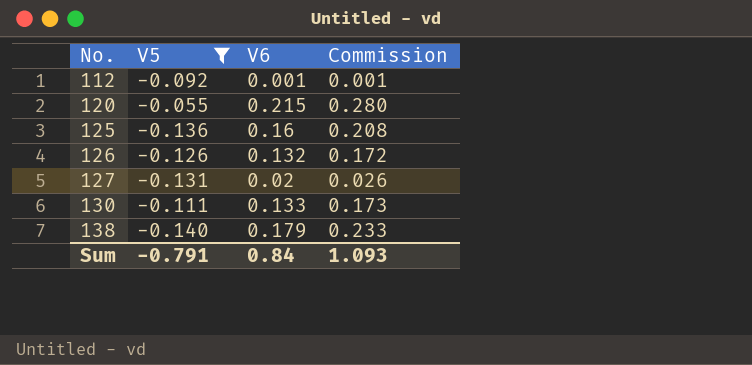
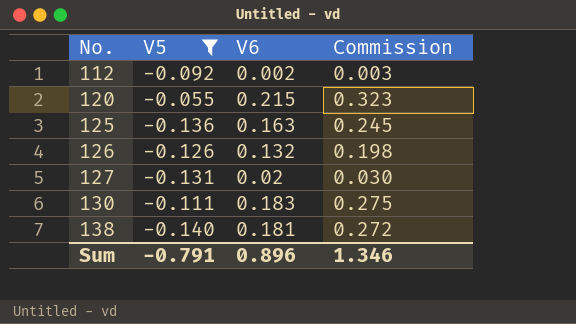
column Commission | formula: [V6] * 1.3 -> [V6] * 1.5
112 | V6: 0.001 -> 0.002
125 | V6: 0.16 -> 0.163
130 | V6: 0.133 -> 0.183
138 | V6: 0.179 -> 0.181
Sum | V6: 0.84 -> 0.896
Sum | Commission: 1.093 -> 1.346

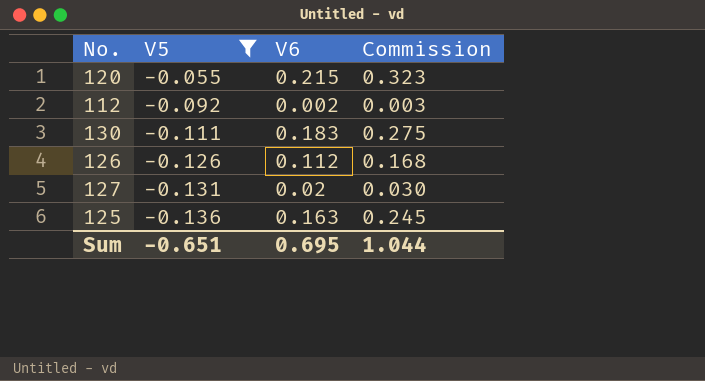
row order: No. ascending -> V5 descending
row 138: -0.140 | 0.181 | 0.272 -> none
126 | V6: 0.132 -> 0.112
126 | Commission: 0.198 -> 0.168
Sum | V5: -0.791 -> -0.651
Sum | V6: 0.896 -> 0.695
Sum | Commission: 1.346 -> 1.044

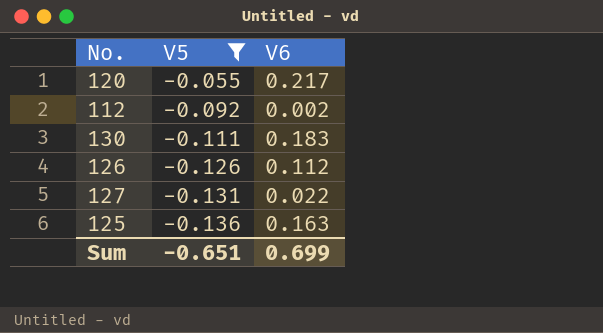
column Commission | formula: [V6] * 1.5 -> none
120 | V6: 0.215 -> 0.217
127 | V6: 0.02 -> 0.022
Sum | V6: 0.695 -> 0.699

